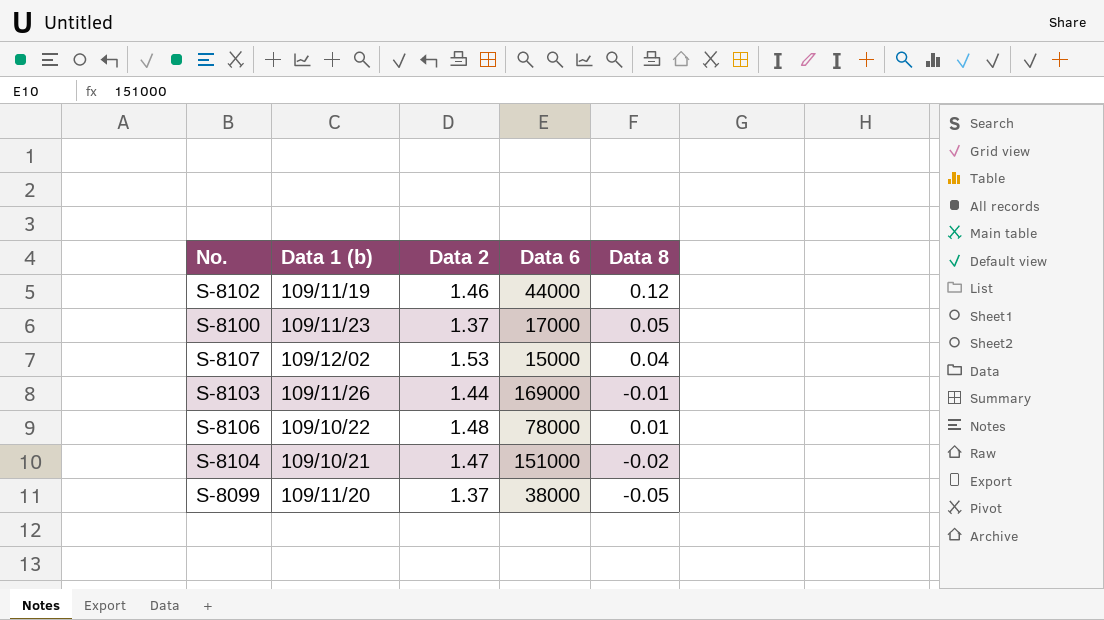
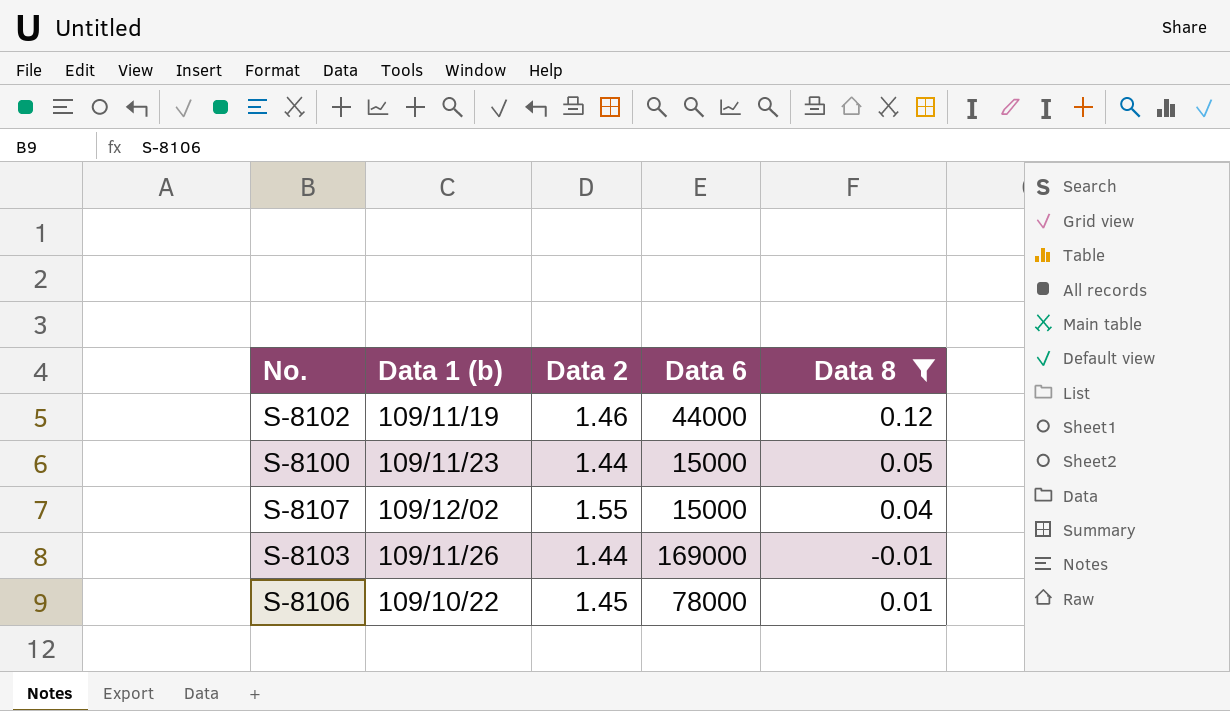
filter: none -> Data 8 >= -0.01
S-8100 | Data 2: 1.37 -> 1.44
S-8100 | Data 6: 17000 -> 15000
S-8107 | Data 2: 1.53 -> 1.55
S-8106 | Data 2: 1.48 -> 1.45

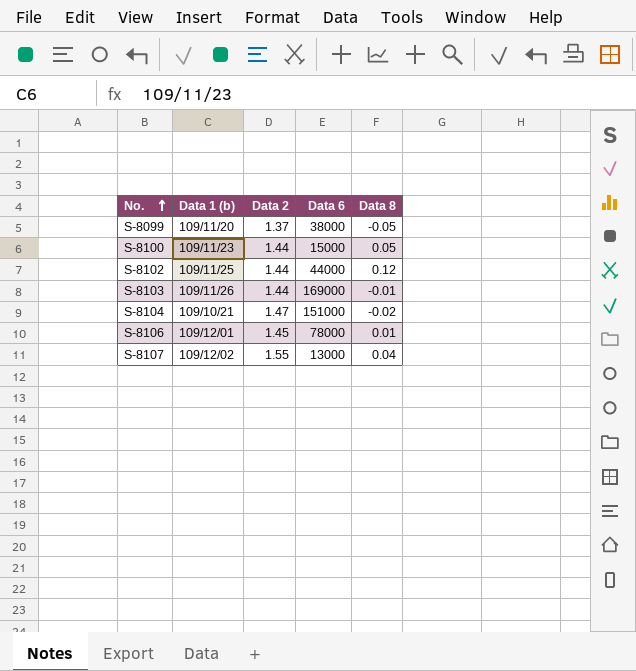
filter: Data 8 >= -0.01 -> none
row order: none -> No. ascending
S-8102 | Data 1 (b): 109/11/19 -> 109/11/25
S-8102 | Data 2: 1.46 -> 1.44
S-8106 | Data 1 (b): 109/10/22 -> 109/12/01
S-8107 | Data 6: 15000 -> 13000

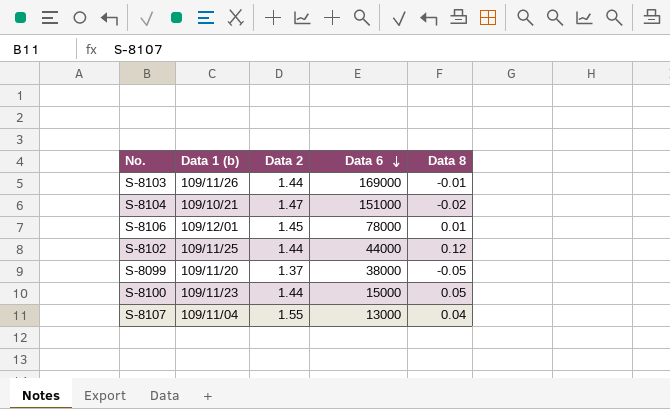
row order: No. ascending -> Data 6 descending
S-8107 | Data 1 (b): 109/12/02 -> 109/11/04

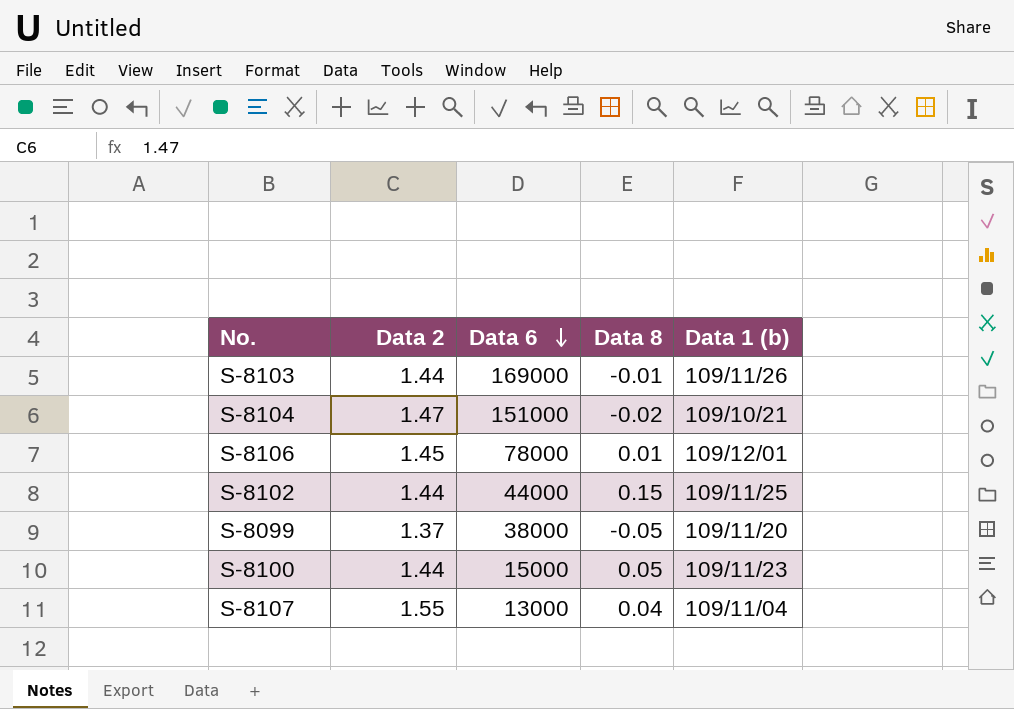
column Data 1 (b) | position: 2 -> 5
S-8102 | Data 8: 0.12 -> 0.15

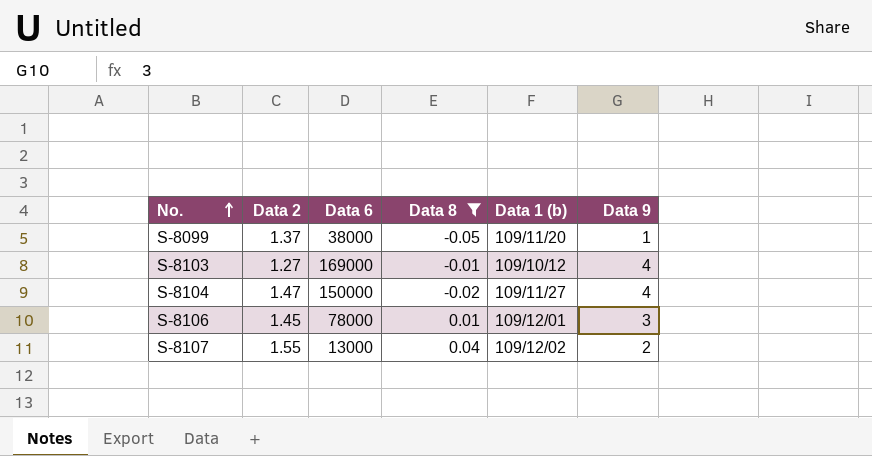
filter: none -> Data 8 <= 0.04
row order: Data 6 descending -> No. ascending
column Data 9 | position: none -> 6
S-8103 | Data 2: 1.44 -> 1.27
S-8103 | Data 1 (b): 109/11/26 -> 109/10/12
S-8104 | Data 6: 151000 -> 150000
S-8104 | Data 1 (b): 109/10/21 -> 109/11/27
S-8107 | Data 1 (b): 109/11/04 -> 109/12/02

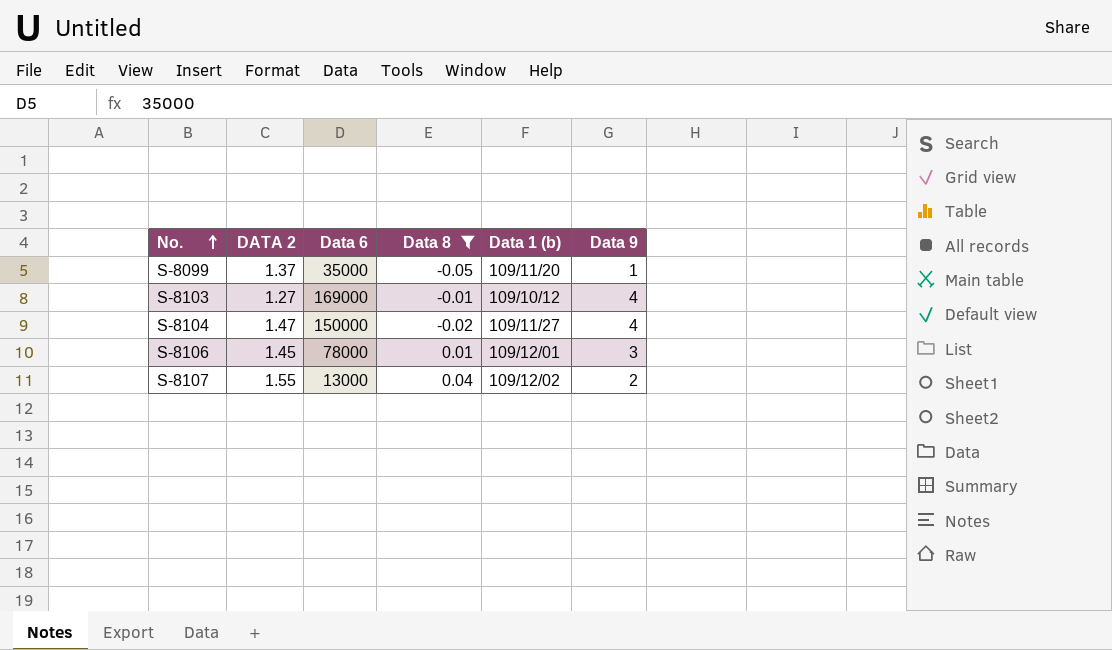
column name: Data 2 -> DATA 2
S-8099 | Data 6: 38000 -> 35000

